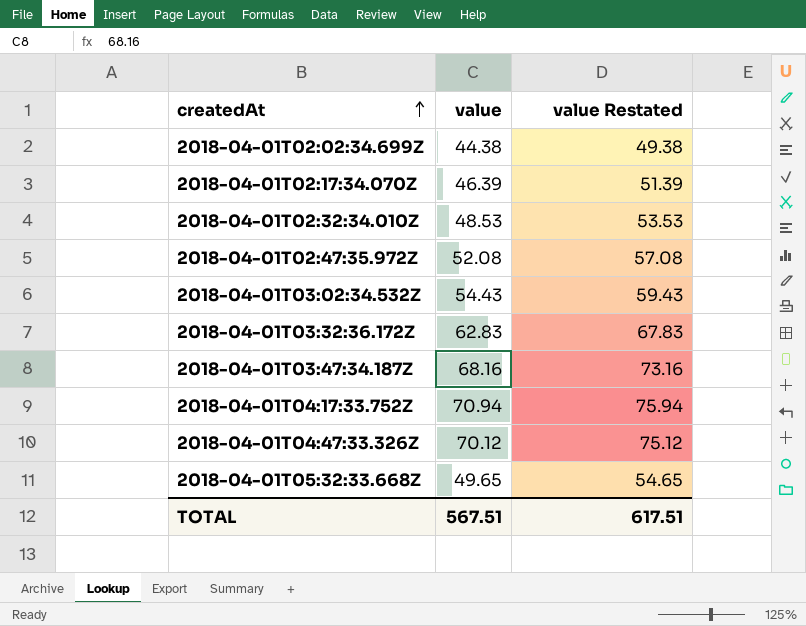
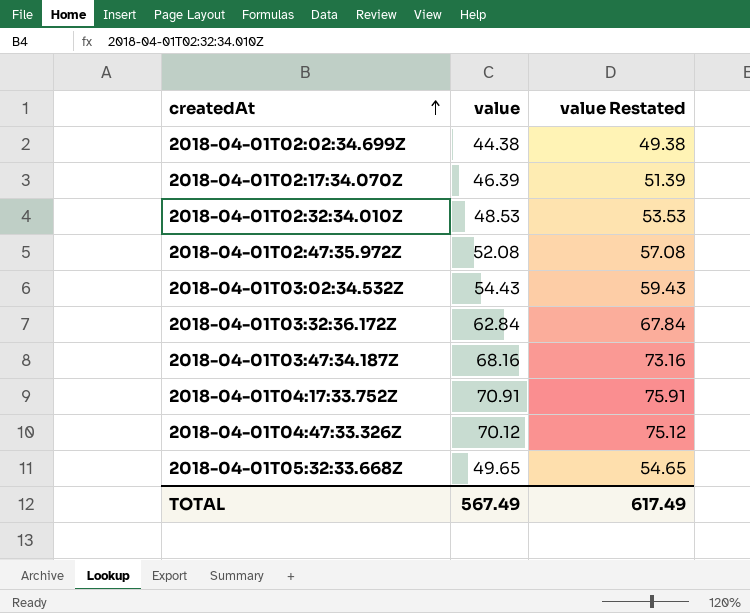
2018-04-01T03:32:36.172Z | value: 62.83 -> 62.84
2018-04-01T03:32:36.172Z | value Restated: 67.83 -> 67.84
2018-04-01T04:17:33.752Z | value: 70.94 -> 70.91
2018-04-01T04:17:33.752Z | value Restated: 75.94 -> 75.91
TOTAL | value: 567.51 -> 567.49
TOTAL | value Restated: 617.51 -> 617.49

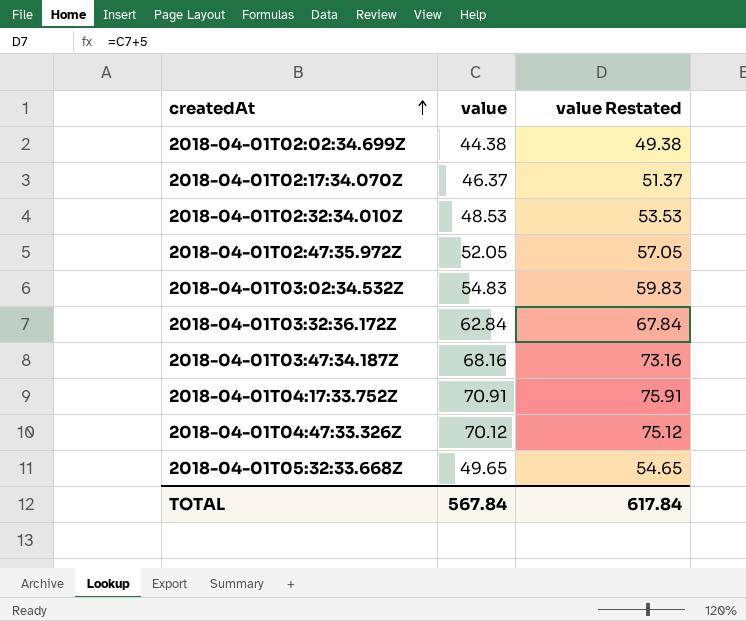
2018-04-01T02:17:34.070Z | value: 46.39 -> 46.37
2018-04-01T02:17:34.070Z | value Restated: 51.39 -> 51.37
2018-04-01T02:47:35.972Z | value: 52.08 -> 52.05
2018-04-01T02:47:35.972Z | value Restated: 57.08 -> 57.05
2018-04-01T03:02:34.532Z | value: 54.43 -> 54.83
2018-04-01T03:02:34.532Z | value Restated: 59.43 -> 59.83
TOTAL | value: 567.49 -> 567.84
TOTAL | value Restated: 617.49 -> 617.84

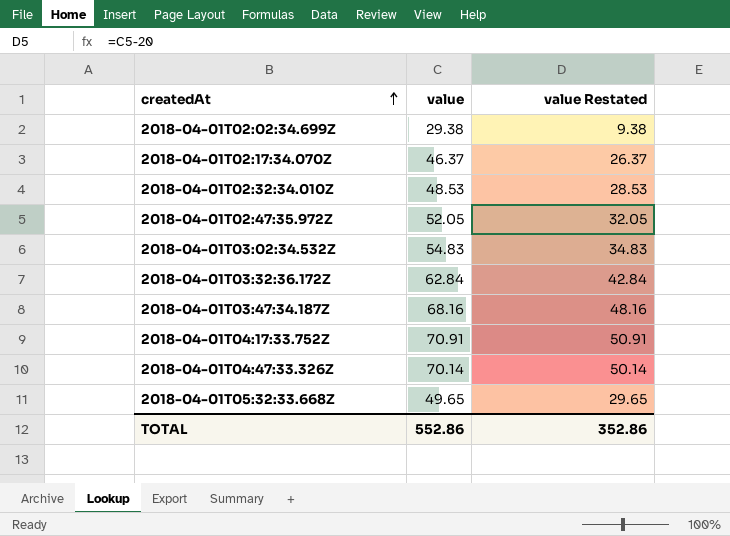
column value Restated | formula: [value] + 5 -> [value] - 20
2018-04-01T02:02:34.699Z | value: 44.38 -> 29.38
2018-04-01T04:47:33.326Z | value: 70.12 -> 70.14
TOTAL | value: 567.84 -> 552.86
TOTAL | value Restated: 617.84 -> 352.86

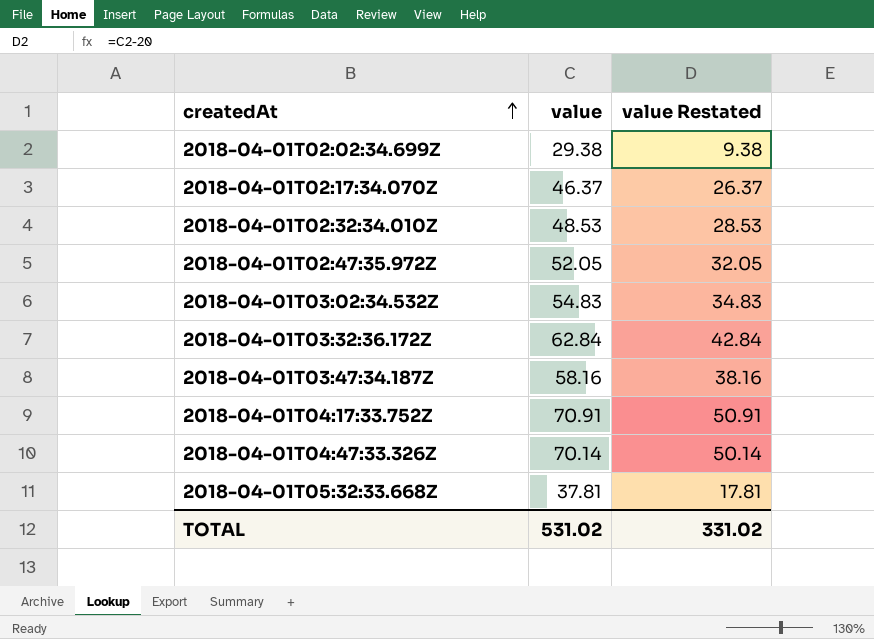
2018-04-01T03:47:34.187Z | value: 68.16 -> 58.16
2018-04-01T03:47:34.187Z | value Restated: 48.16 -> 38.16
2018-04-01T05:32:33.668Z | value: 49.65 -> 37.81
2018-04-01T05:32:33.668Z | value Restated: 29.65 -> 17.81
TOTAL | value: 552.86 -> 531.02
TOTAL | value Restated: 352.86 -> 331.02

